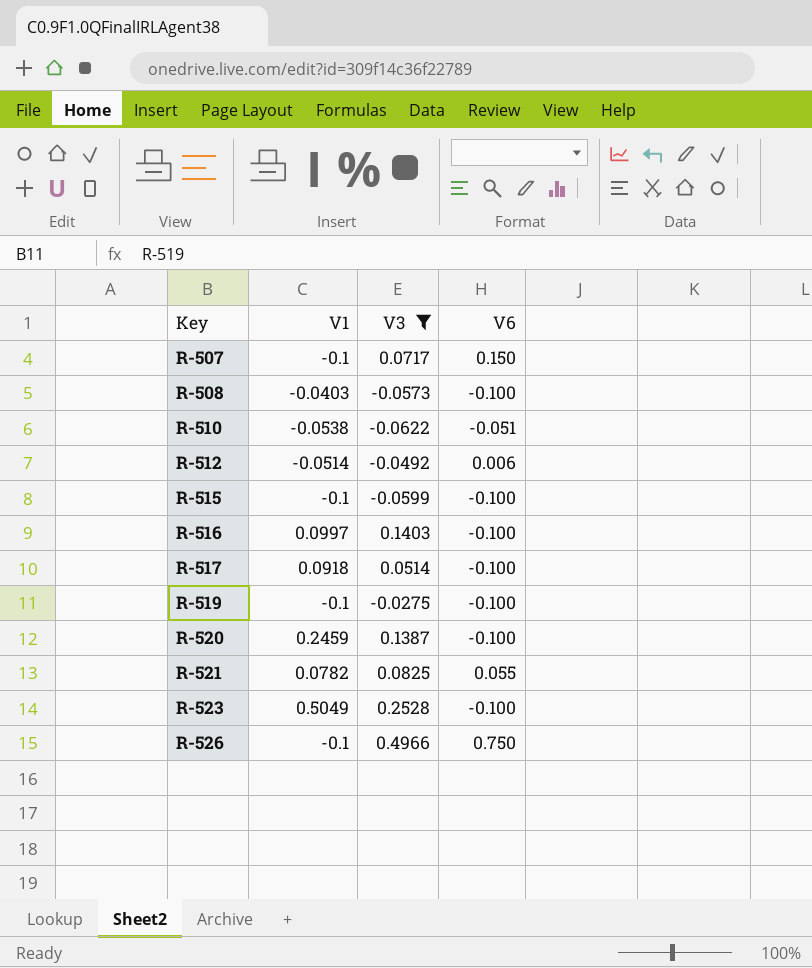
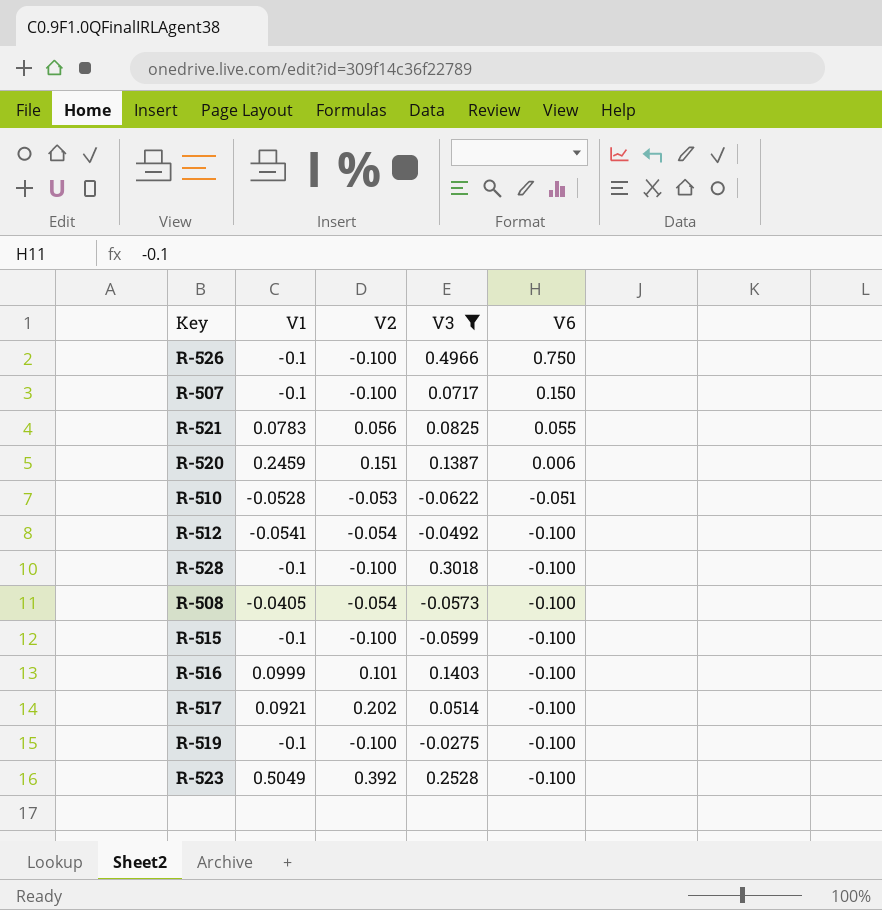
row order: Key ascending -> V6 descending
column V2 | position: none -> 3
R-521 | V1: 0.0782 -> 0.0783
R-520 | V6: -0.100 -> 0.006
R-510 | V1: -0.0538 -> -0.0528
R-512 | V1: -0.0514 -> -0.0541
R-512 | V6: 0.006 -> -0.100
row R-528: none -> -0.1 | -0.100 | 0.3018 | -0.100
R-508 | V1: -0.0403 -> -0.0405
R-516 | V1: 0.0997 -> 0.0999
R-517 | V1: 0.0918 -> 0.0921

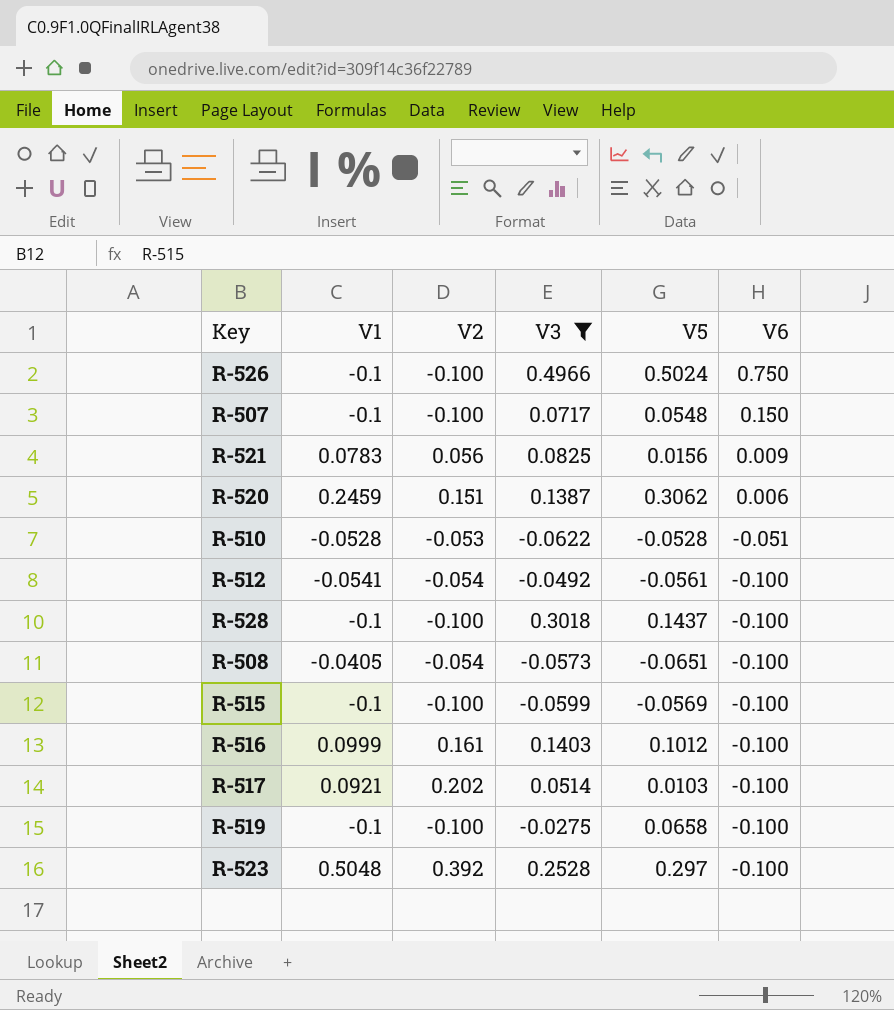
column V5 | position: none -> 5
R-521 | V6: 0.055 -> 0.009
R-516 | V2: 0.101 -> 0.161
R-523 | V1: 0.5049 -> 0.5048

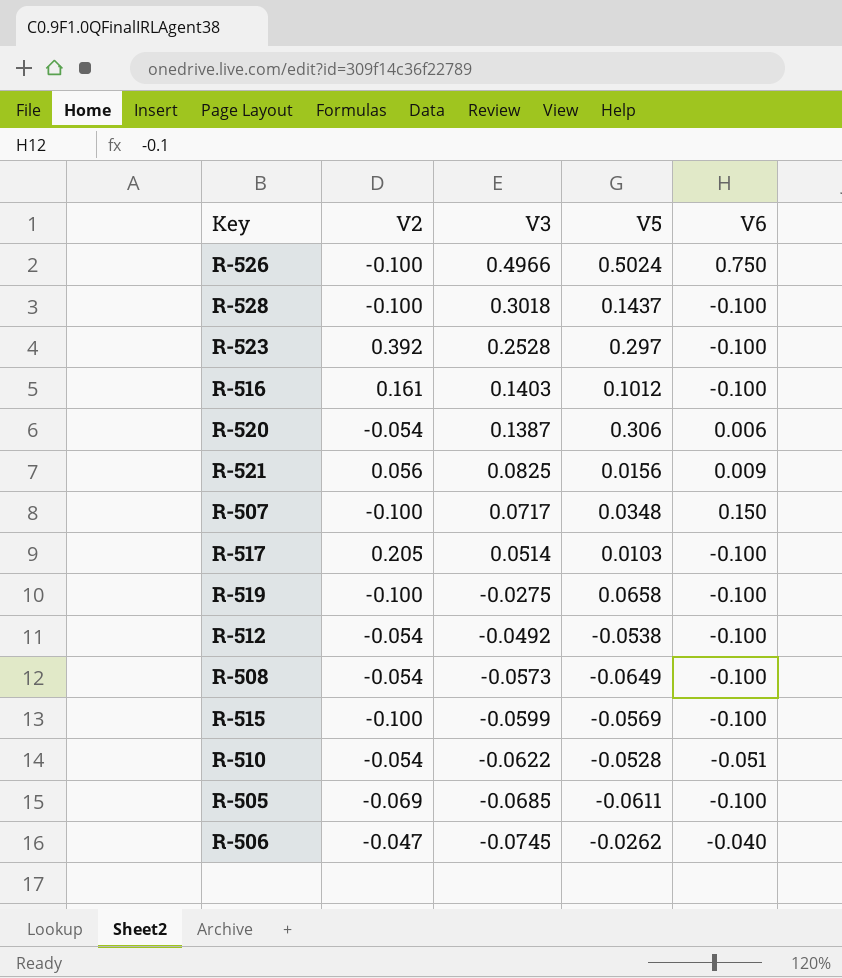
filter: V3 >= -0.0622 -> none
row order: V6 descending -> V3 descending
column V1 | position: 2 -> none
R-520 | V2: 0.151 -> -0.054
R-520 | V5: 0.3062 -> 0.306
R-507 | V5: 0.0548 -> 0.0348
R-517 | V2: 0.202 -> 0.205
R-512 | V5: -0.0561 -> -0.0538
R-508 | V5: -0.0651 -> -0.0649
R-510 | V2: -0.053 -> -0.054

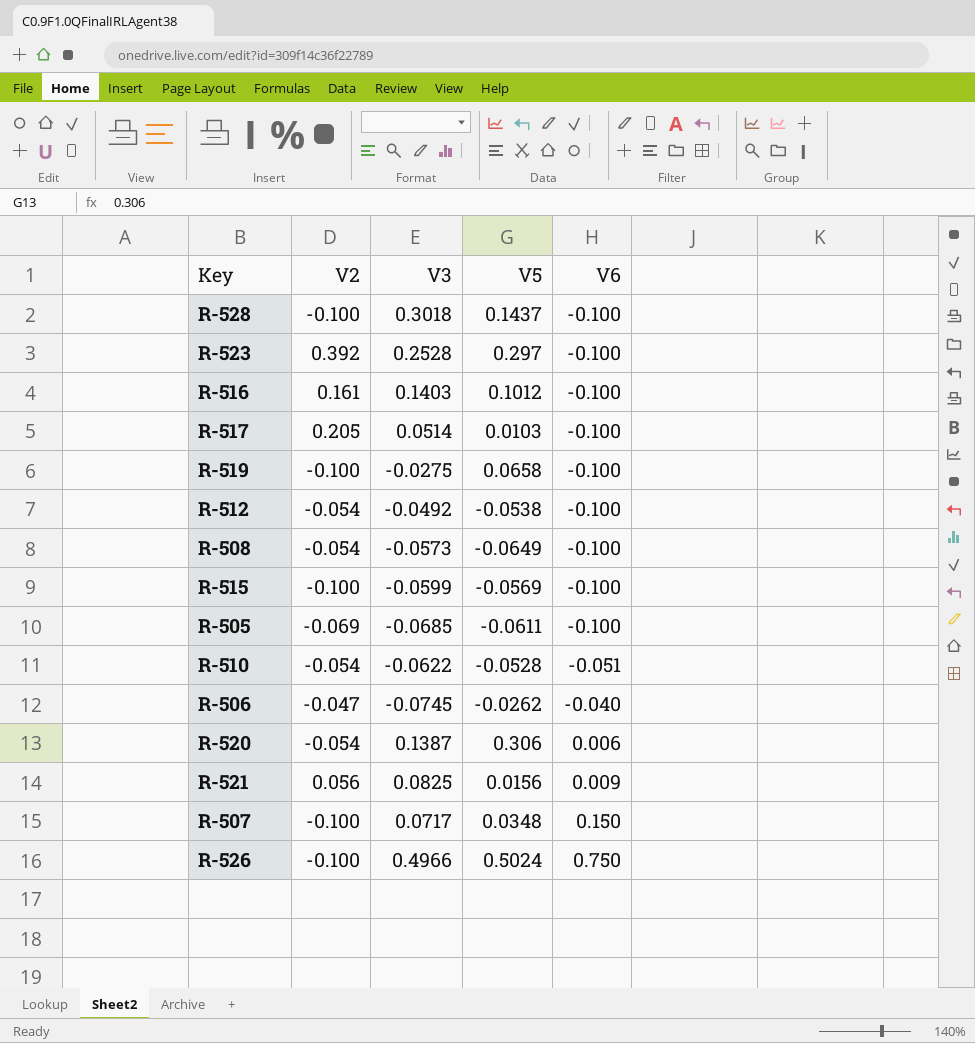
row order: V3 descending -> V6 ascending

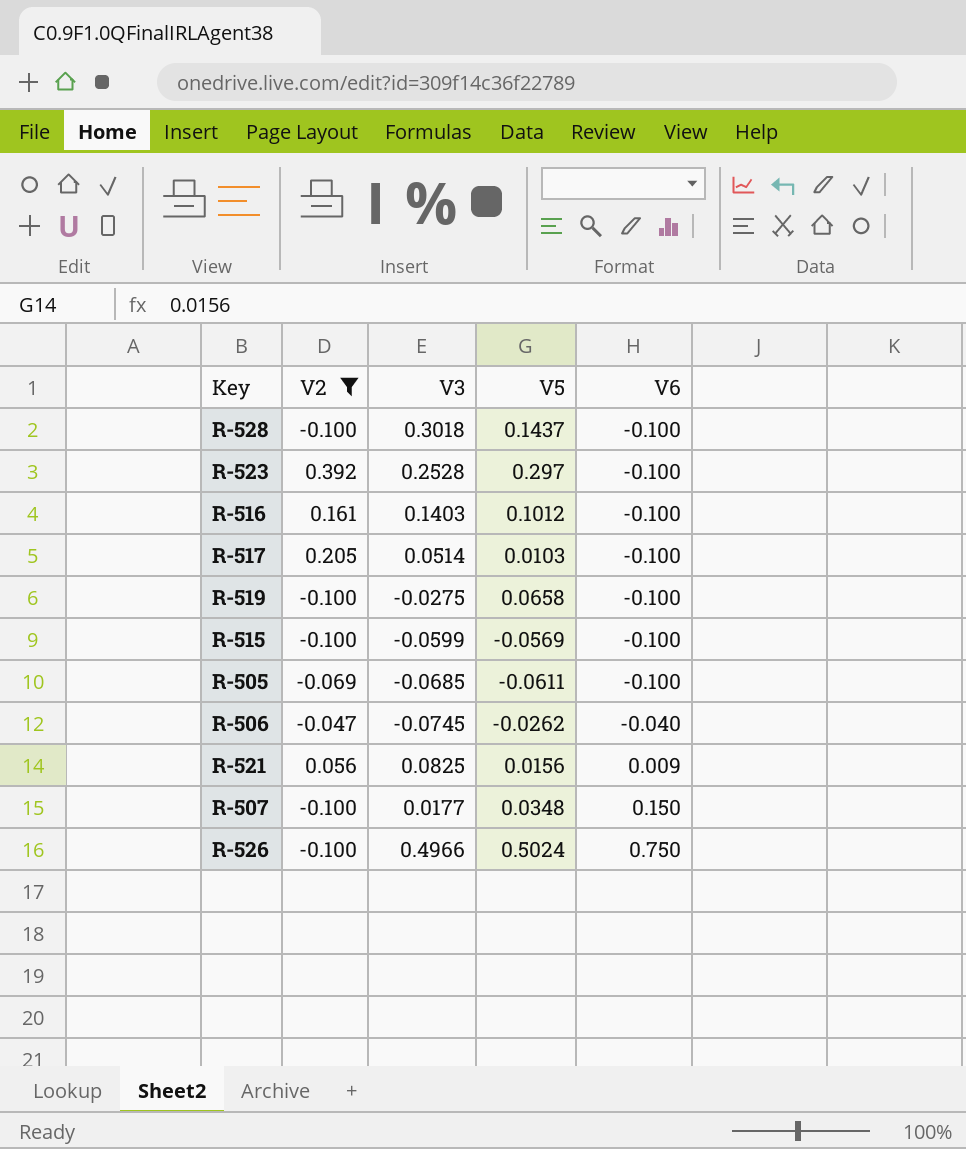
filter: none -> V2 != -0.054
R-507 | V3: 0.0717 -> 0.0177

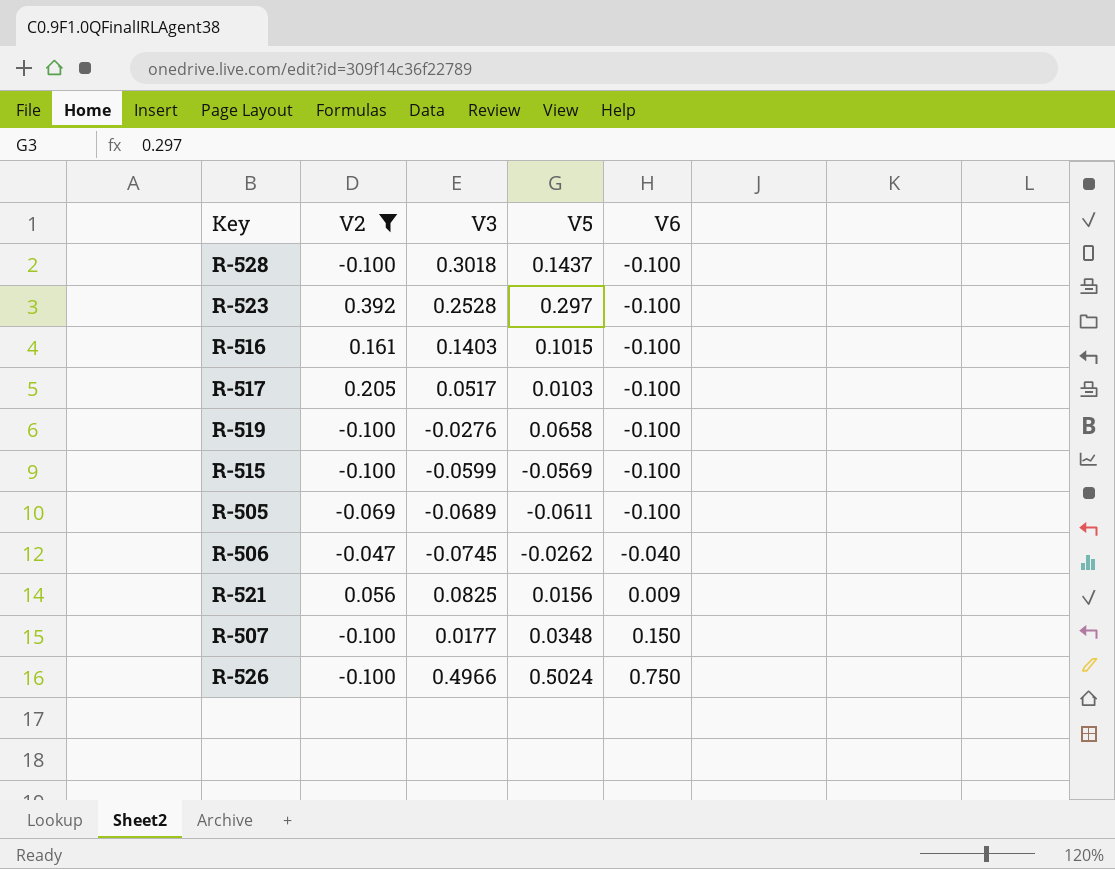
R-516 | V5: 0.1012 -> 0.1015
R-517 | V3: 0.0514 -> 0.0517
R-519 | V3: -0.0275 -> -0.0276
R-505 | V3: -0.0685 -> -0.0689

